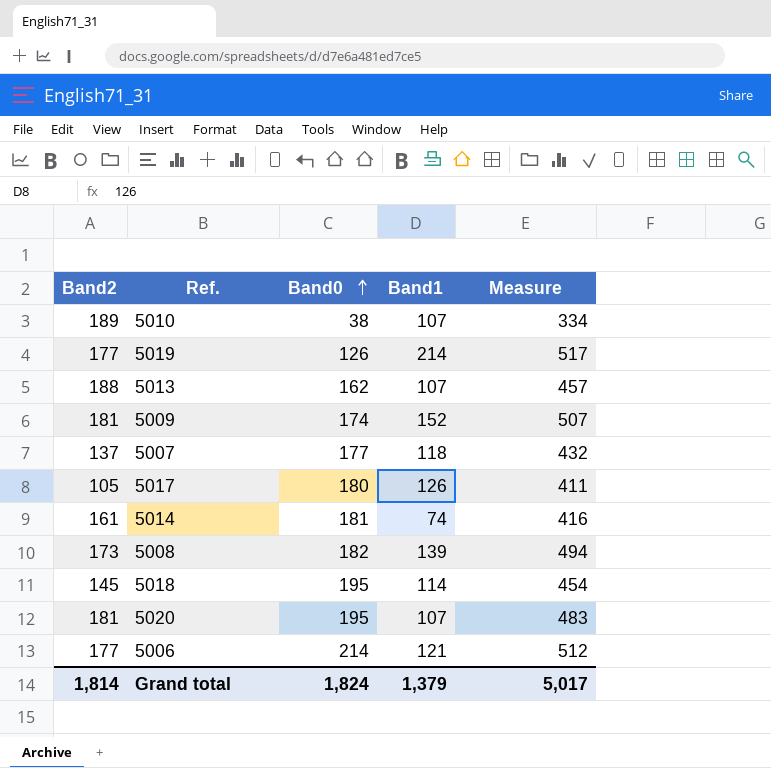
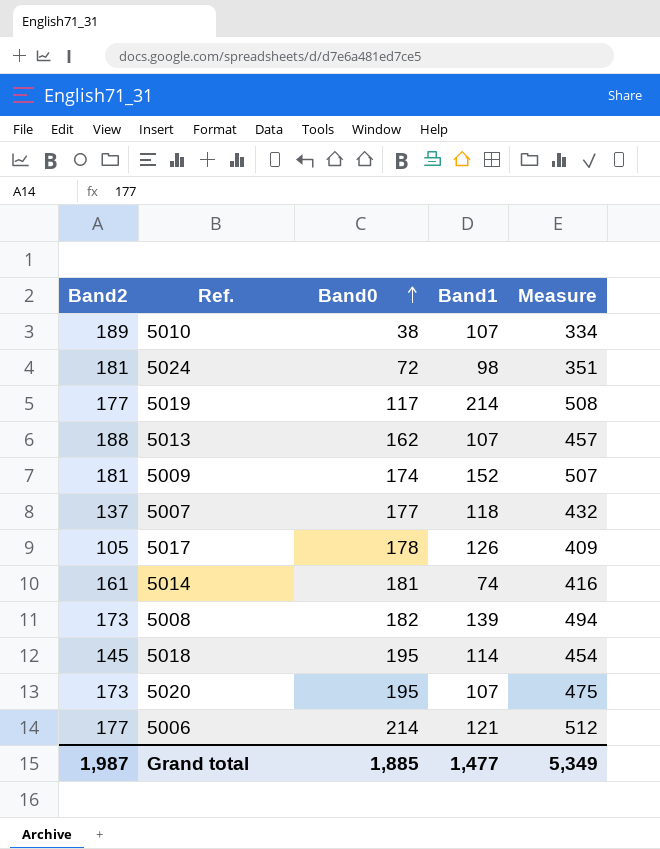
row 5024: none -> 181 | 72 | 98 | 351
5019 | Band0: 126 -> 117
5019 | Measure: 517 -> 508
5017 | Band0: 180 -> 178
5017 | Measure: 411 -> 409
5020 | Band2: 181 -> 173
5020 | Measure: 483 -> 475
Grand total | Band2: 1,814 -> 1,987
Grand total | Band0: 1,824 -> 1,885
Grand total | Band1: 1,379 -> 1,477
Grand total | Measure: 5,017 -> 5,349

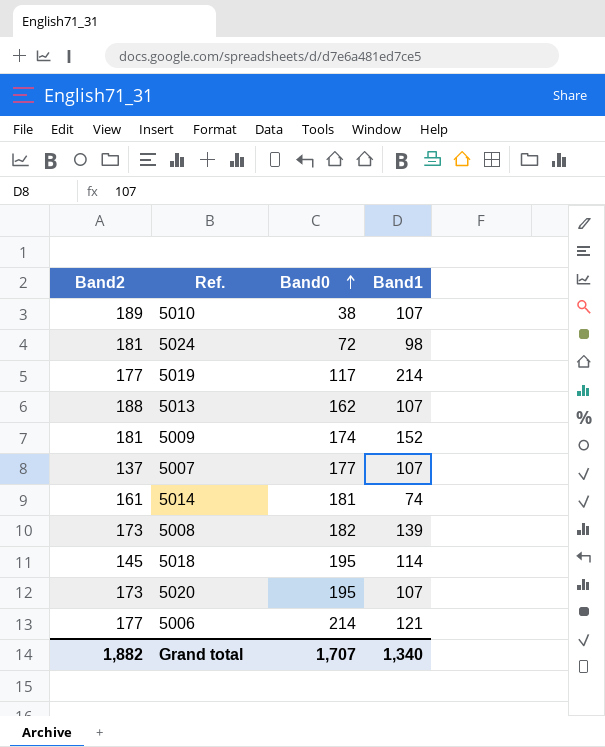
column Measure | formula: [Band2] + [Band0] + [Band1] -> none
row 5017: 105 | 178 | 126 | 409 -> none
5007 | Band1: 118 -> 107
Grand total | Band2: 1,987 -> 1,882
Grand total | Band0: 1,885 -> 1,707
Grand total | Band1: 1,477 -> 1,340

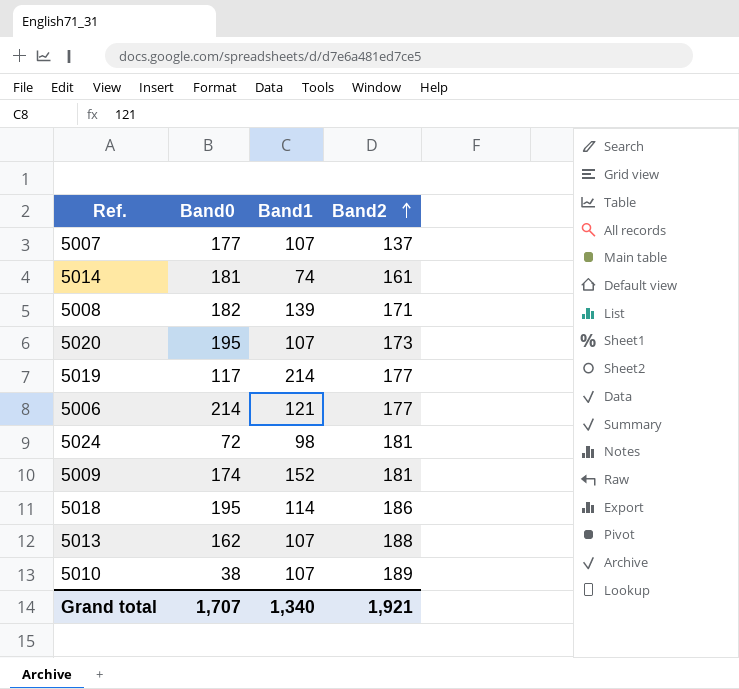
row order: Band0 ascending -> Band2 ascending
column Band2 | position: 1 -> 4
5008 | Band2: 173 -> 171
5018 | Band2: 145 -> 186
Grand total | Band2: 1,882 -> 1,921

